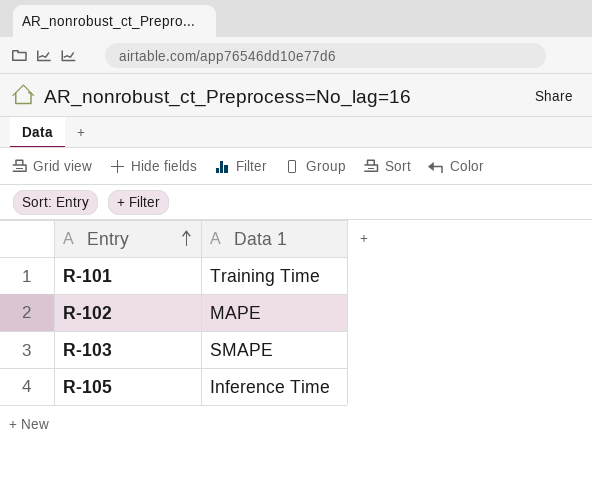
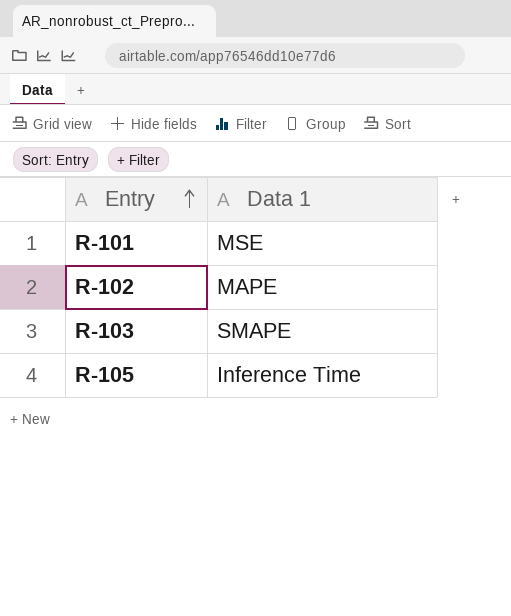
R-101 | Data 1: Training Time -> MSE

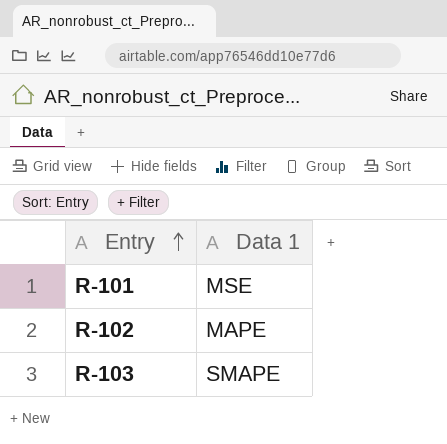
row R-105: Inference Time -> none

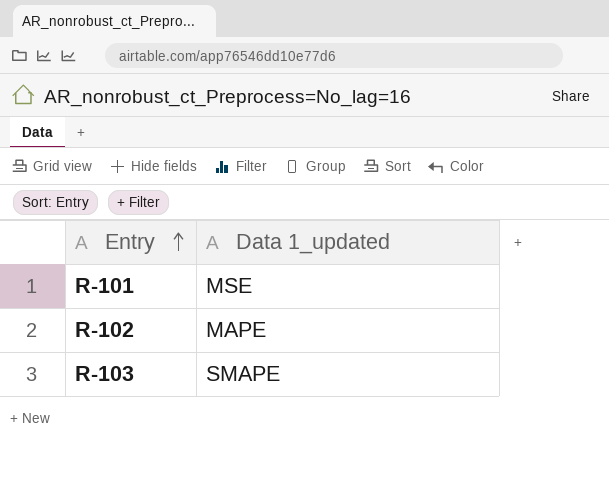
column name: Data 1 -> Data 1_updated

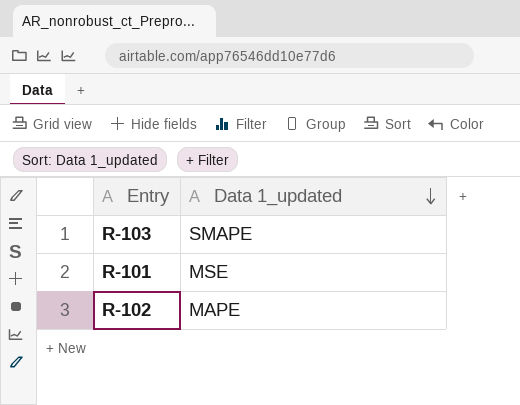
row order: Entry ascending -> Data 1_updated descending

